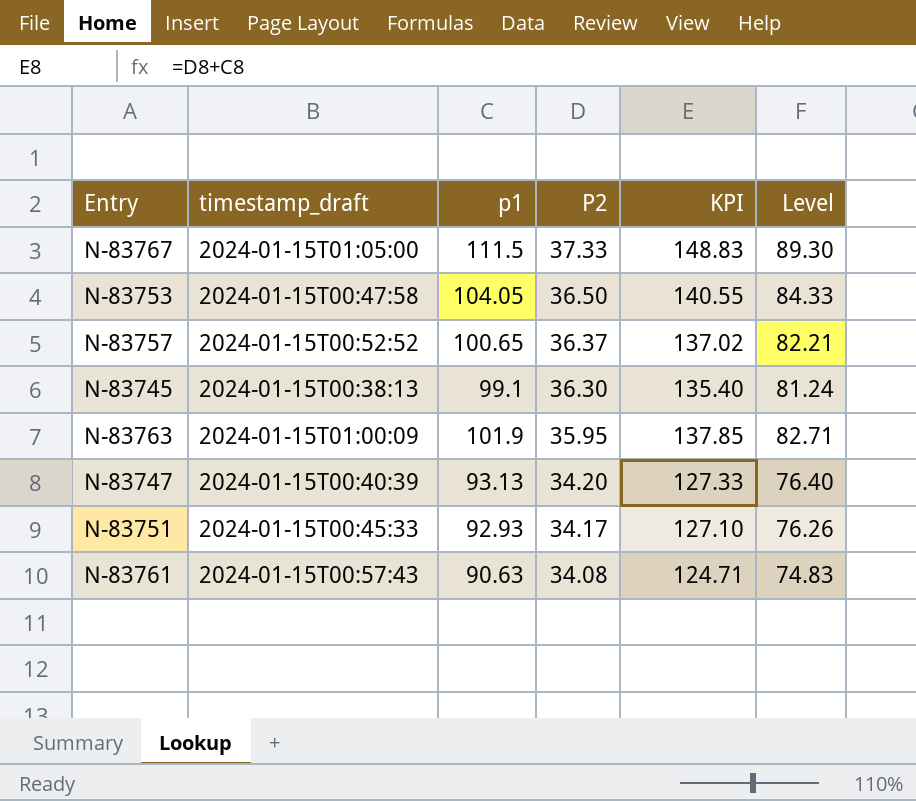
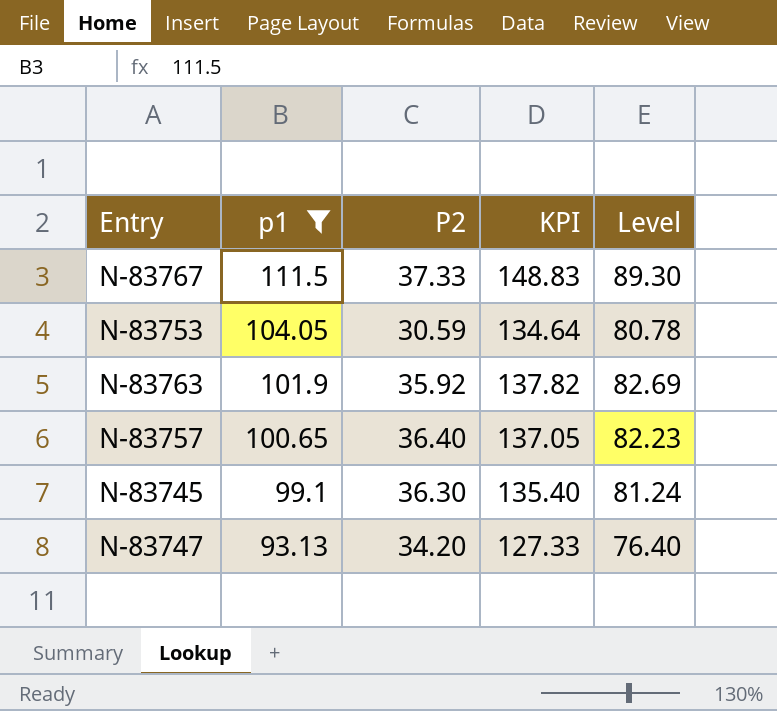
filter: none -> p1 >= 93.13
row order: P2 descending -> p1 descending
column timestamp_draft | position: 2 -> none
N-83753 | P2: 36.50 -> 30.59
N-83753 | KPI: 140.55 -> 134.64
N-83753 | Level: 84.33 -> 80.78
N-83763 | P2: 35.95 -> 35.92
N-83763 | KPI: 137.85 -> 137.82
N-83763 | Level: 82.71 -> 82.69
N-83757 | P2: 36.37 -> 36.40
N-83757 | KPI: 137.02 -> 137.05
N-83757 | Level: 82.21 -> 82.23

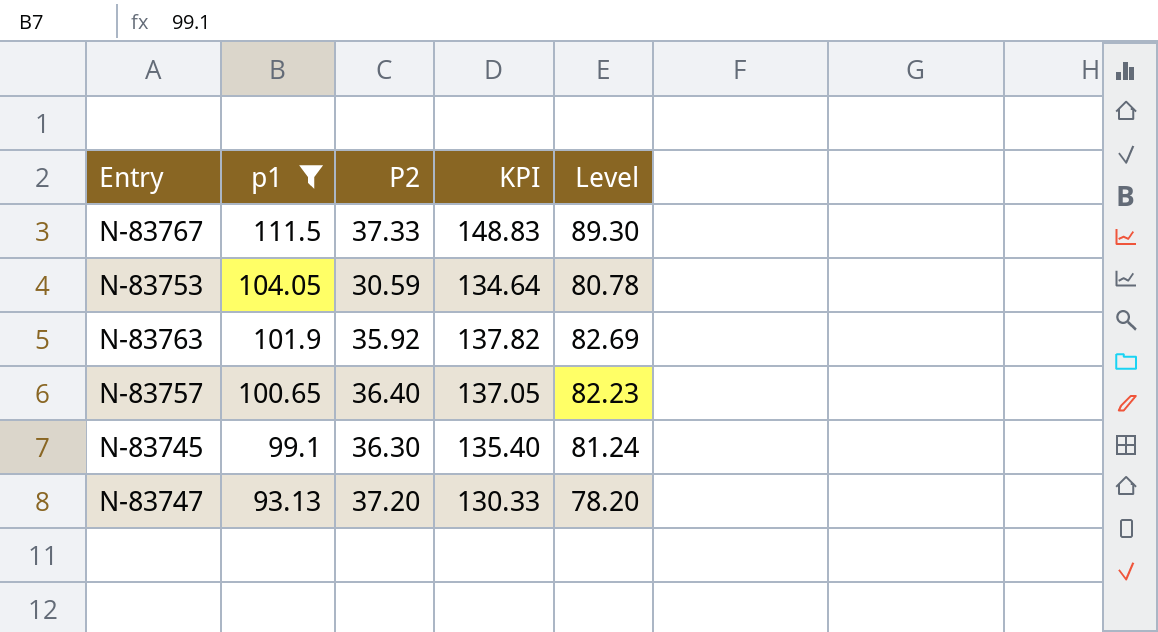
N-83747 | P2: 34.20 -> 37.20
N-83747 | KPI: 127.33 -> 130.33
N-83747 | Level: 76.40 -> 78.20

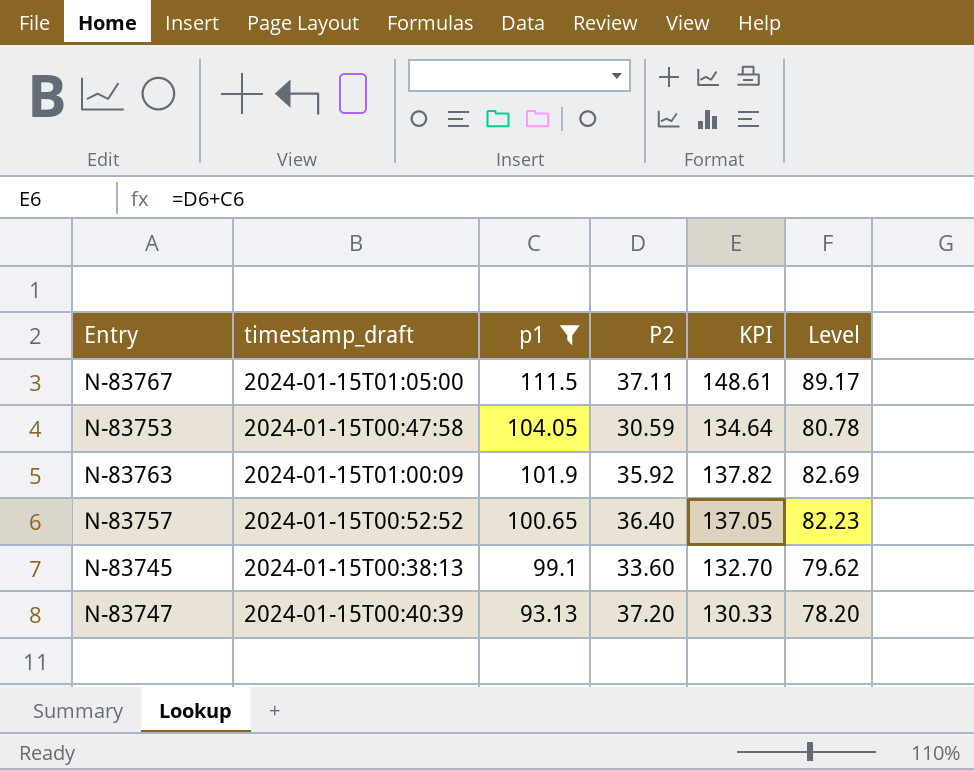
column timestamp_draft | position: none -> 2
N-83767 | P2: 37.33 -> 37.11
N-83767 | KPI: 148.83 -> 148.61
N-83767 | Level: 89.30 -> 89.17
N-83745 | P2: 36.30 -> 33.60
N-83745 | KPI: 135.40 -> 132.70
N-83745 | Level: 81.24 -> 79.62

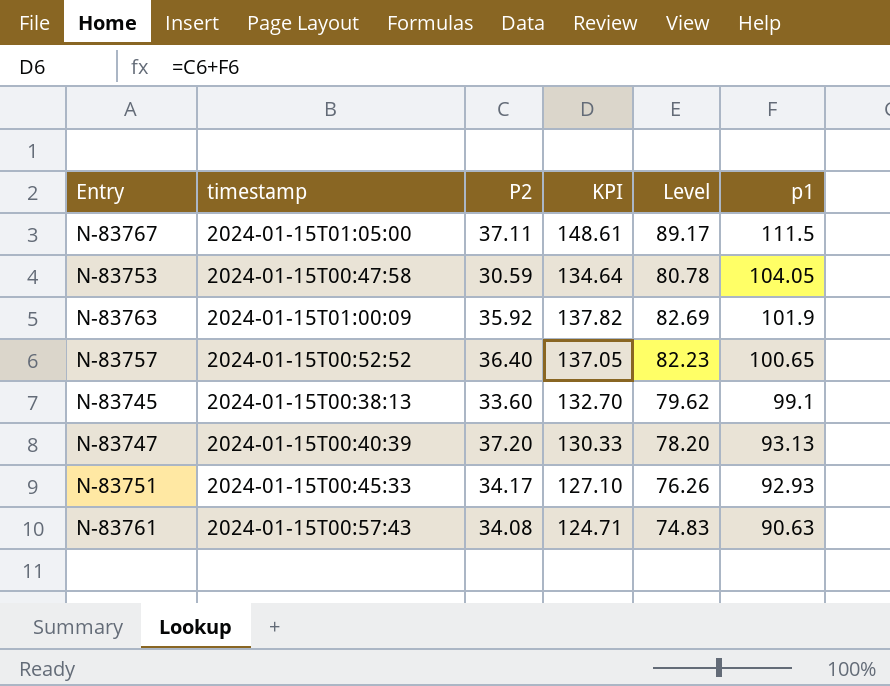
filter: p1 >= 93.13 -> none
column name: timestamp_draft -> timestamp
column p1 | position: 3 -> 6

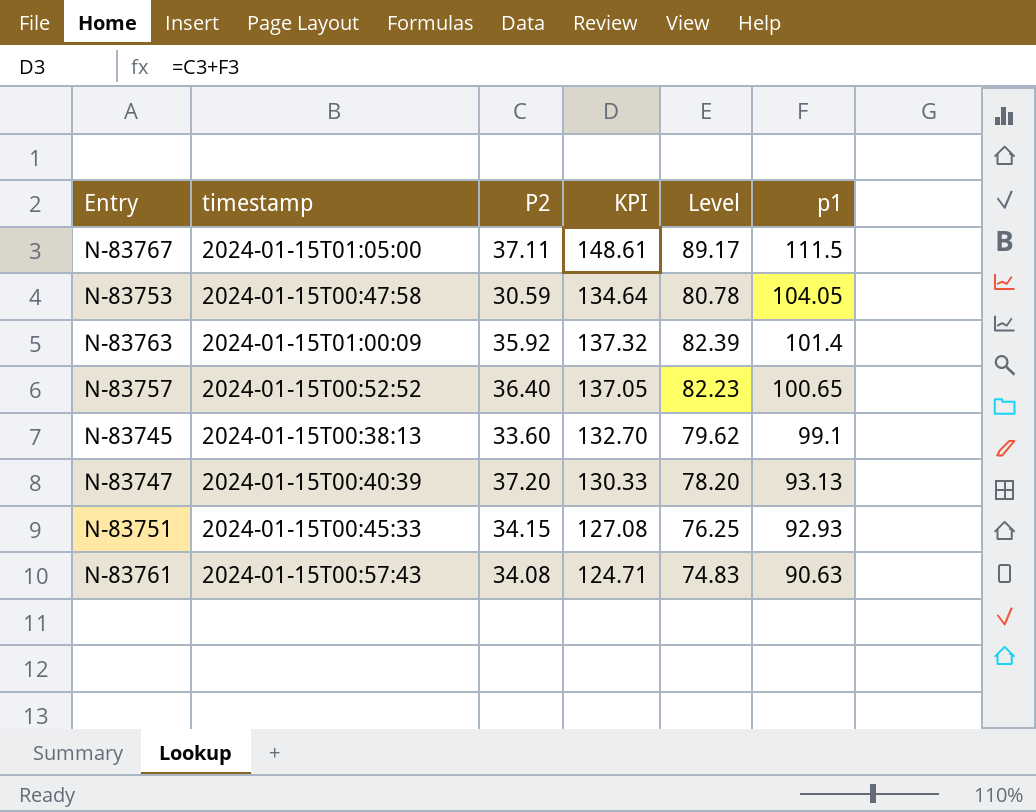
N-83763 | KPI: 137.82 -> 137.32
N-83763 | Level: 82.69 -> 82.39
N-83763 | p1: 101.9 -> 101.4
N-83751 | P2: 34.17 -> 34.15
N-83751 | KPI: 127.10 -> 127.08
N-83751 | Level: 76.26 -> 76.25

